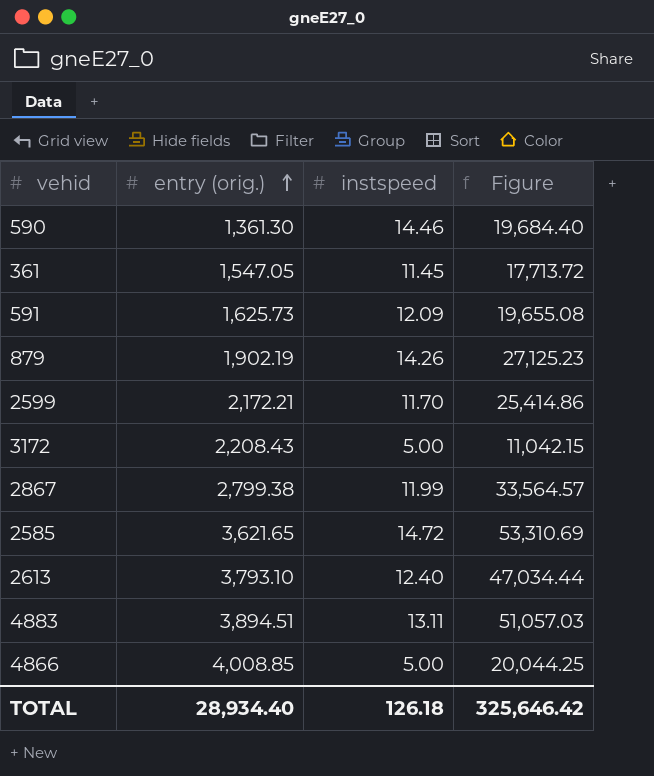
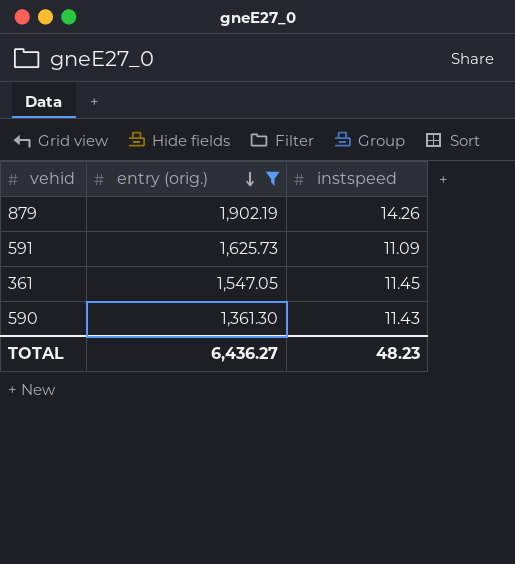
filter: none -> entry (orig.) <= 1,902.19
row order: entry (orig.) ascending -> entry (orig.) descending
column Figure | formula: [entry (orig.)] * [instspeed] -> none
591 | instspeed: 12.09 -> 11.09
590 | instspeed: 14.46 -> 11.43
TOTAL | entry (orig.): 28,934.40 -> 6,436.27
TOTAL | instspeed: 126.18 -> 48.23

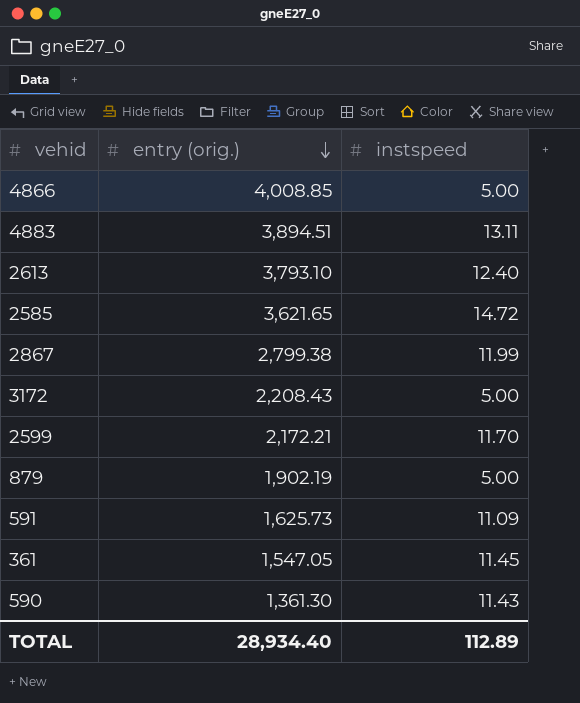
filter: entry (orig.) <= 1,902.19 -> none
879 | instspeed: 14.26 -> 5.00
TOTAL | entry (orig.): 6,436.27 -> 28,934.40
TOTAL | instspeed: 48.23 -> 112.89

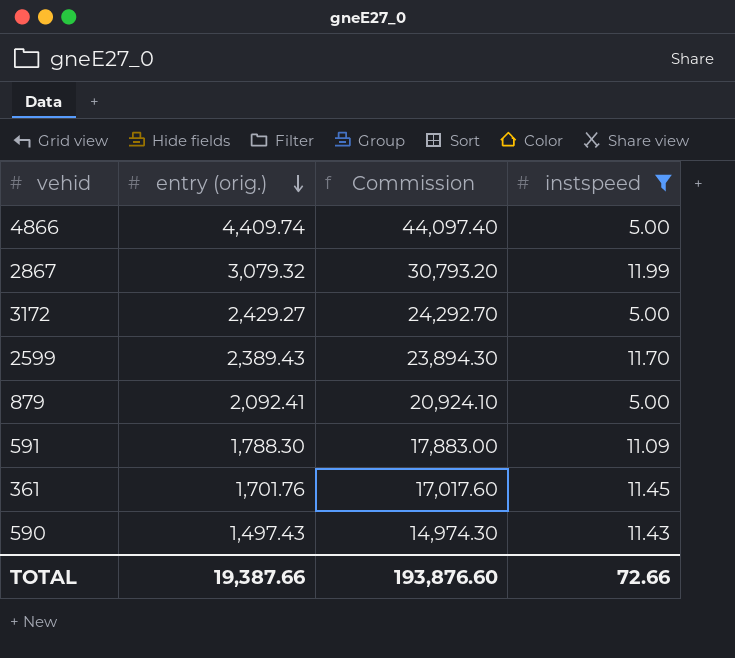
filter: none -> instspeed <= 11.99
column Commission | formula: none -> [entry (orig.)] * 10
4866 | entry (orig.): 4,008.85 -> 4,409.74
2867 | entry (orig.): 2,799.38 -> 3,079.32
3172 | entry (orig.): 2,208.43 -> 2,429.27
2599 | entry (orig.): 2,172.21 -> 2,389.43
879 | entry (orig.): 1,902.19 -> 2,092.41
591 | entry (orig.): 1,625.73 -> 1,788.30
361 | entry (orig.): 1,547.05 -> 1,701.76
590 | entry (orig.): 1,361.30 -> 1,497.43
TOTAL | entry (orig.): 28,934.40 -> 19,387.66
TOTAL | instspeed: 112.89 -> 72.66

